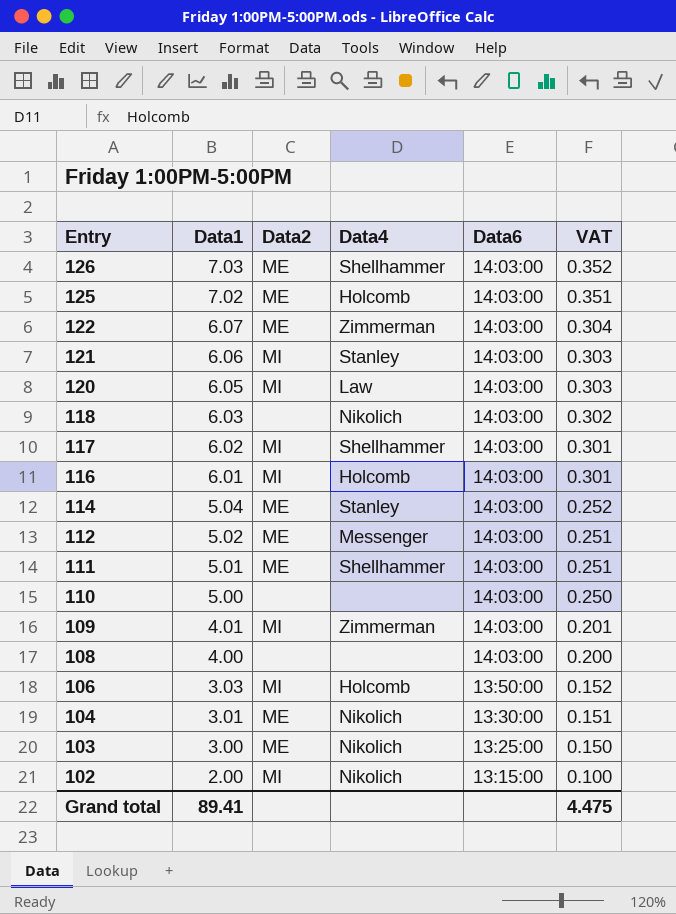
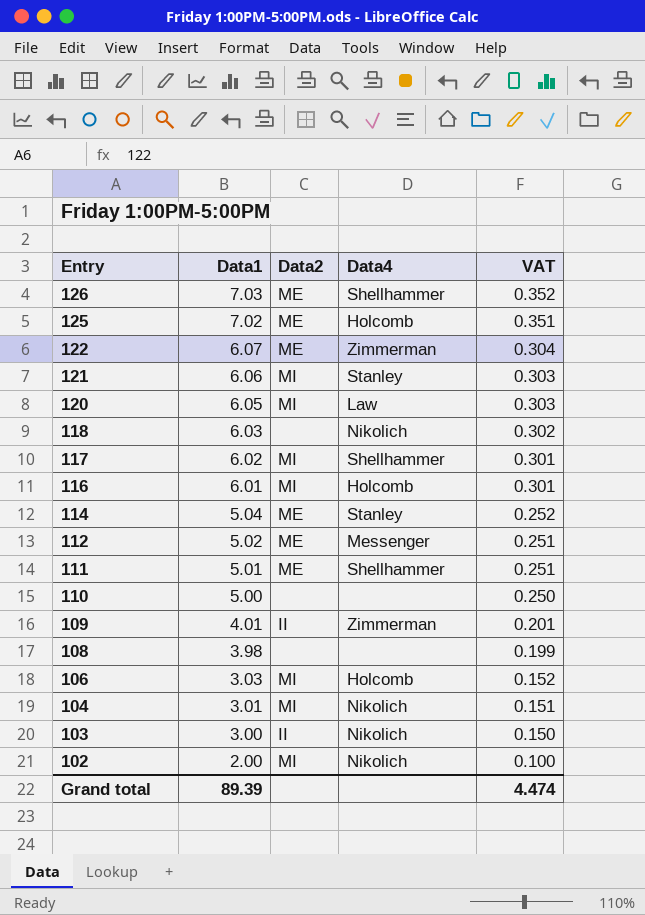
column Data6 | position: 5 -> none
109 | Data2: MI -> II
108 | Data1: 4.00 -> 3.98
108 | VAT: 0.200 -> 0.199
104 | Data2: ME -> MI
103 | Data2: ME -> II
Grand total | Data1: 89.41 -> 89.39
Grand total | VAT: 4.475 -> 4.474

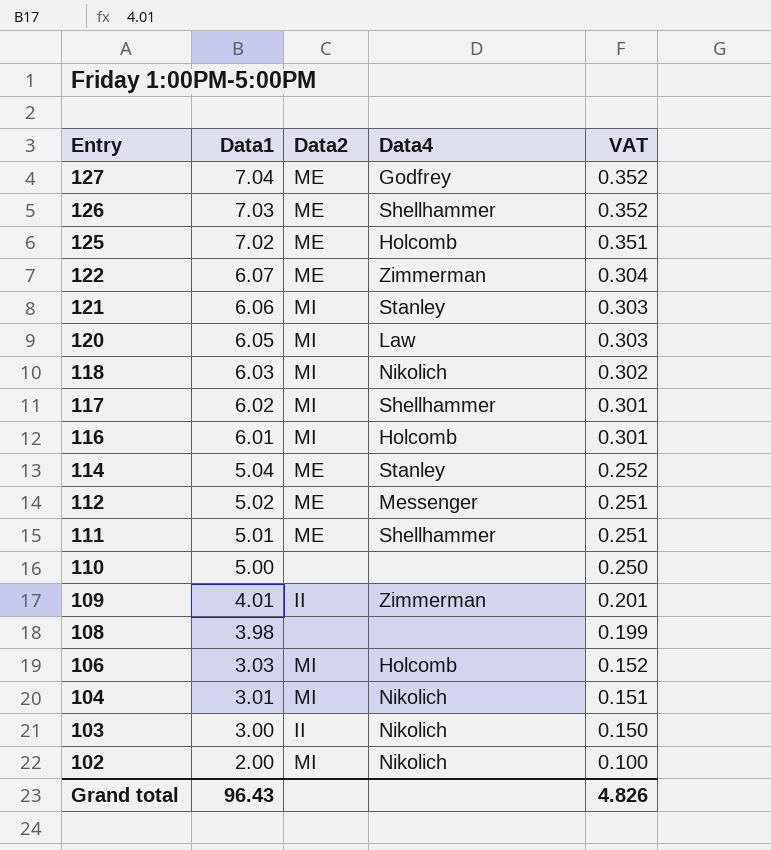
row 127: none -> 7.04 | ME | Godfrey | 0.352
118 | Data2: none -> MI
Grand total | Data1: 89.39 -> 96.43
Grand total | VAT: 4.474 -> 4.826

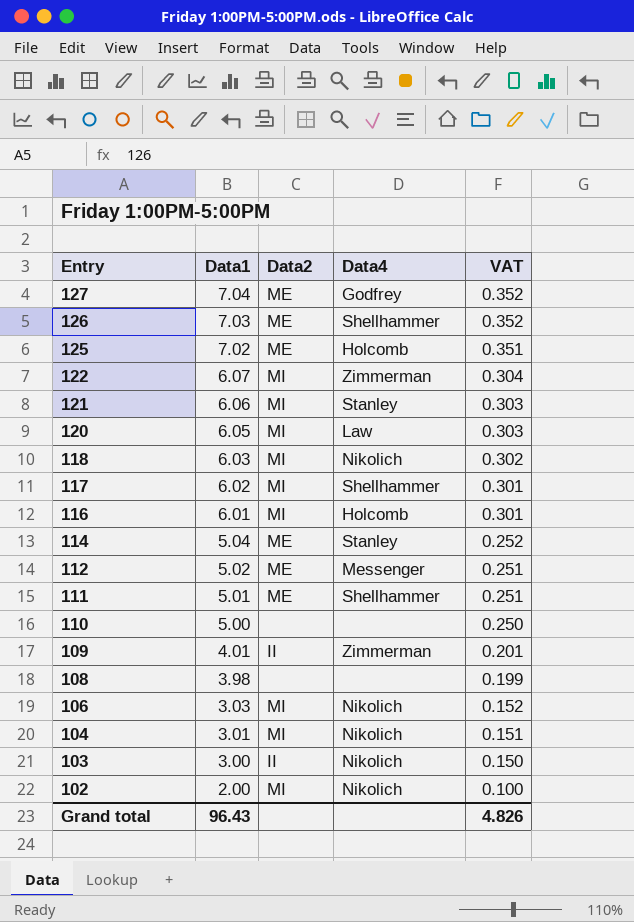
122 | Data2: ME -> MI
106 | Data4: Holcomb -> Nikolich

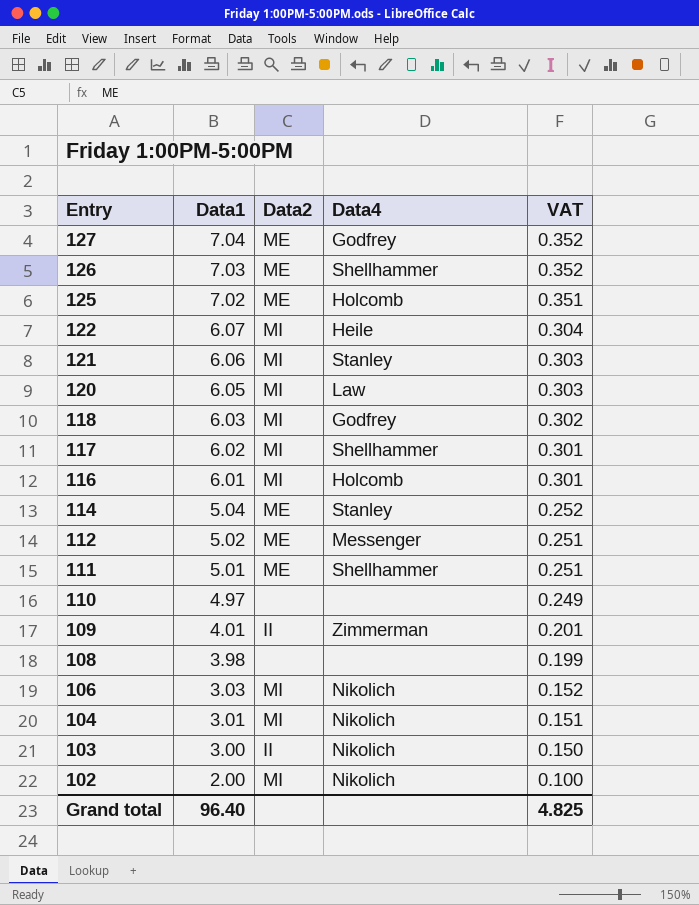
122 | Data4: Zimmerman -> Heile
118 | Data4: Nikolich -> Godfrey
110 | Data1: 5.00 -> 4.97
110 | VAT: 0.250 -> 0.249
Grand total | Data1: 96.43 -> 96.40
Grand total | VAT: 4.826 -> 4.825

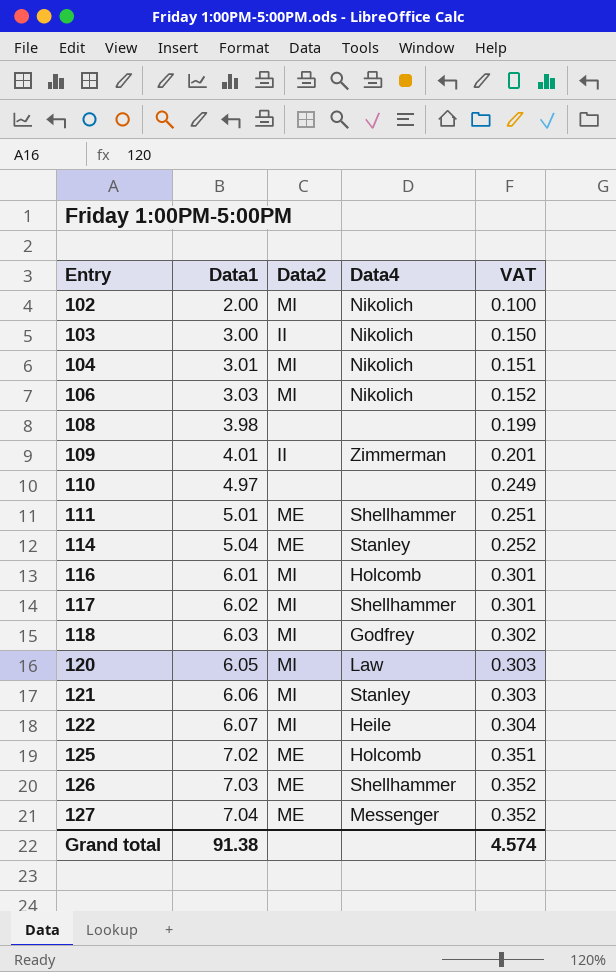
row order: Entry descending -> Entry ascending
row 112: 5.02 | ME | Messenger | 0.251 -> none
127 | Data4: Godfrey -> Messenger
Grand total | Data1: 96.40 -> 91.38
Grand total | VAT: 4.825 -> 4.574

